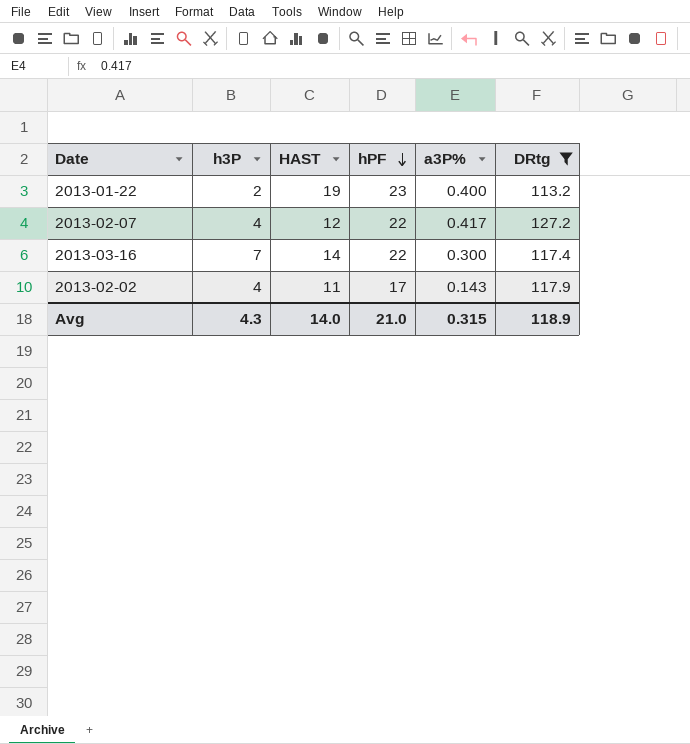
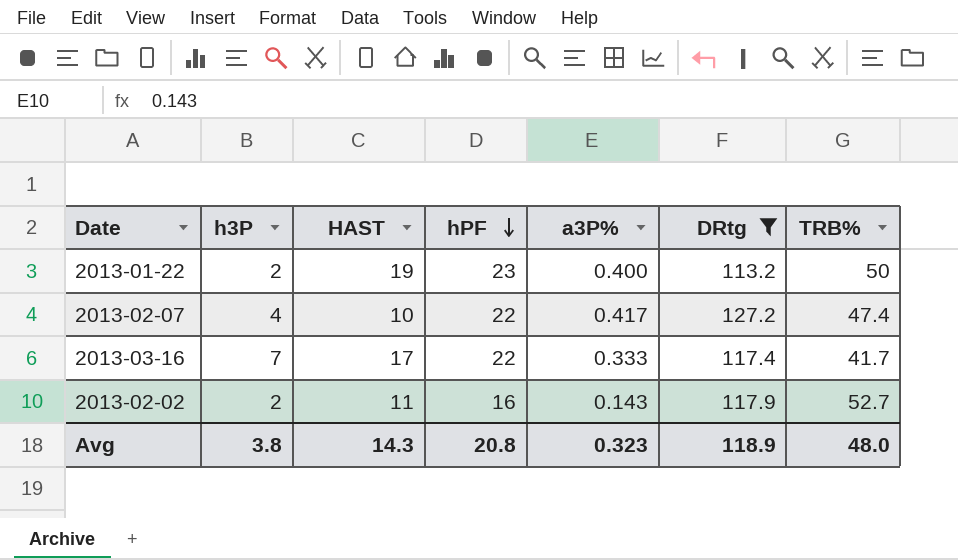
column TRB% | position: none -> 7
2013-02-07 | HAST: 12 -> 10
2013-03-16 | HAST: 14 -> 17
2013-03-16 | a3P%: 0.300 -> 0.333
2013-02-02 | h3P: 4 -> 2
2013-02-02 | hPF: 17 -> 16
Avg | h3P: 4.3 -> 3.8
Avg | HAST: 14.0 -> 14.3
Avg | hPF: 21.0 -> 20.8
Avg | a3P%: 0.315 -> 0.323

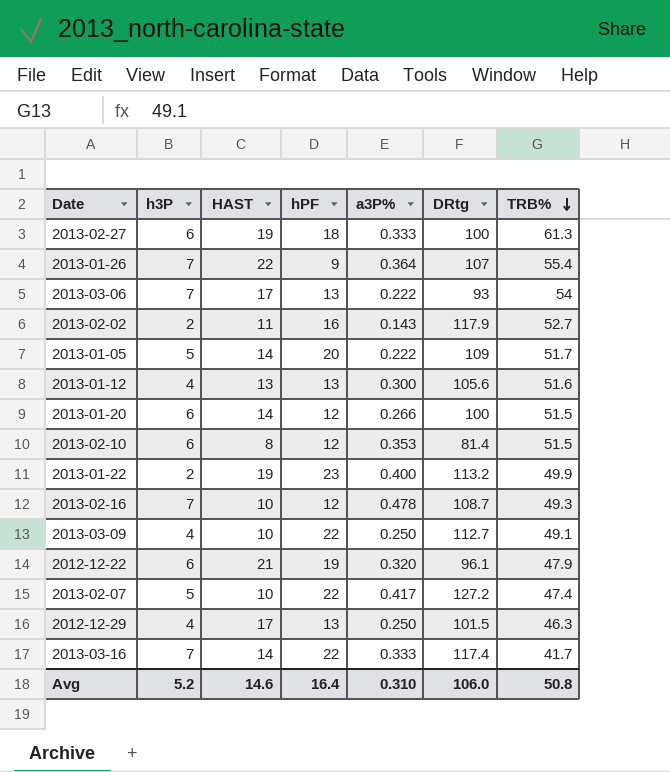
filter: DRtg >= 113.2 -> none
row order: hPF descending -> TRB% descending
2013-01-22 | TRB%: 50 -> 49.9
2013-02-07 | h3P: 4 -> 5
2013-03-16 | HAST: 17 -> 14
Avg | h3P: 3.8 -> 5.2
Avg | HAST: 14.3 -> 14.6
Avg | hPF: 20.8 -> 16.4
Avg | a3P%: 0.323 -> 0.310
Avg | DRtg: 118.9 -> 106.0
Avg | TRB%: 48.0 -> 50.8

